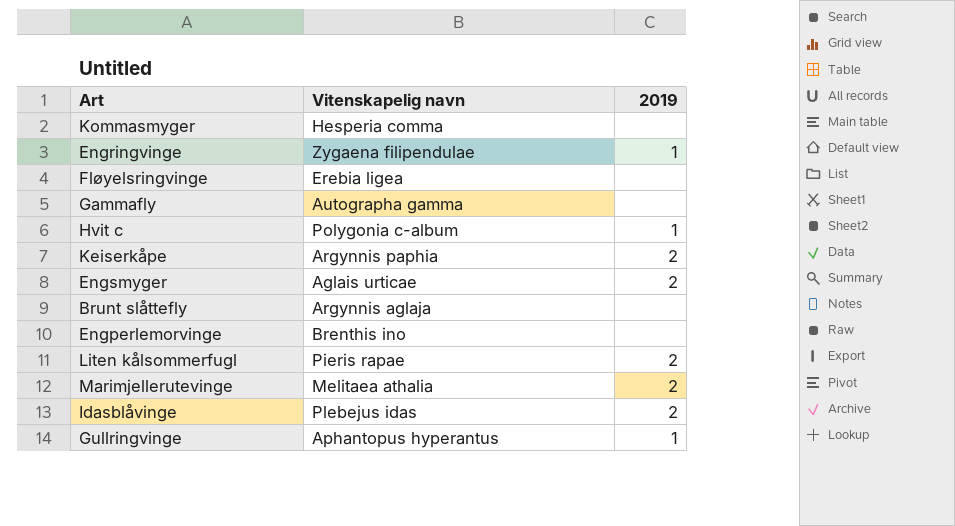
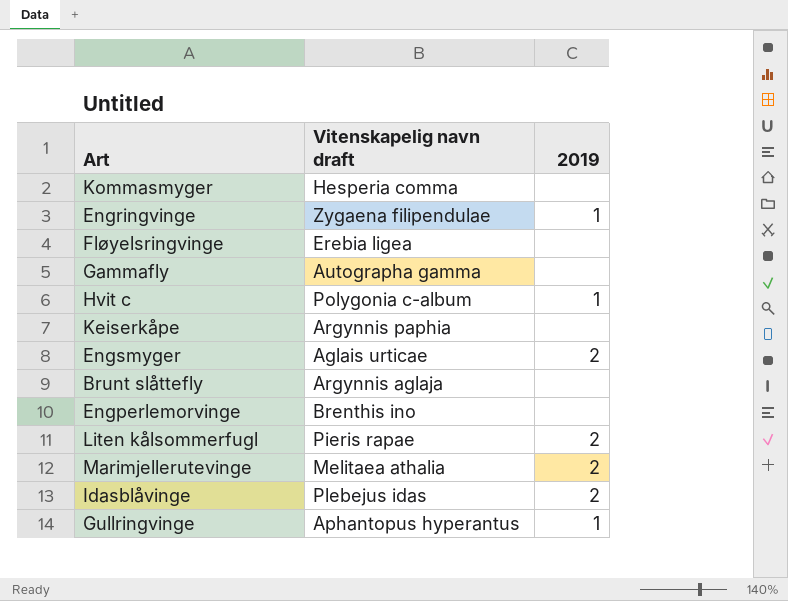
column name: Vitenskapelig navn -> Vitenskapelig navn draft
Keiserkåpe | 2019: 2 -> none

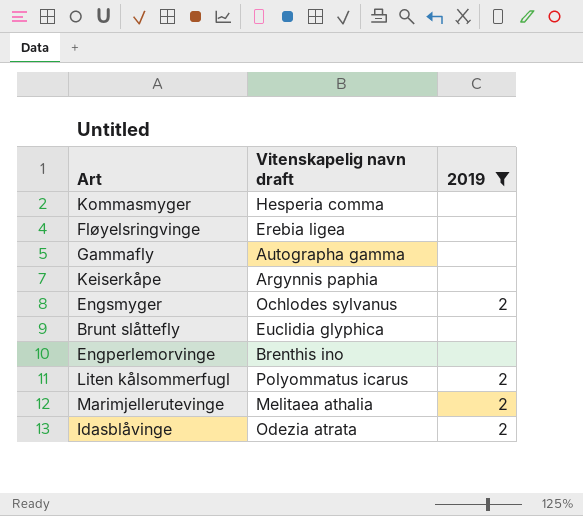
filter: none -> 2019 != 1
Engsmyger | Vitenskapelig navn draft: Aglais urticae -> Ochlodes sylvanus
Brunt slåttefly | Vitenskapelig navn draft: Argynnis aglaja -> Euclidia glyphica
Liten kålsommerfugl | Vitenskapelig navn draft: Pieris rapae -> Polyommatus icarus
Idasblåvinge | Vitenskapelig navn draft: Plebejus idas -> Odezia atrata

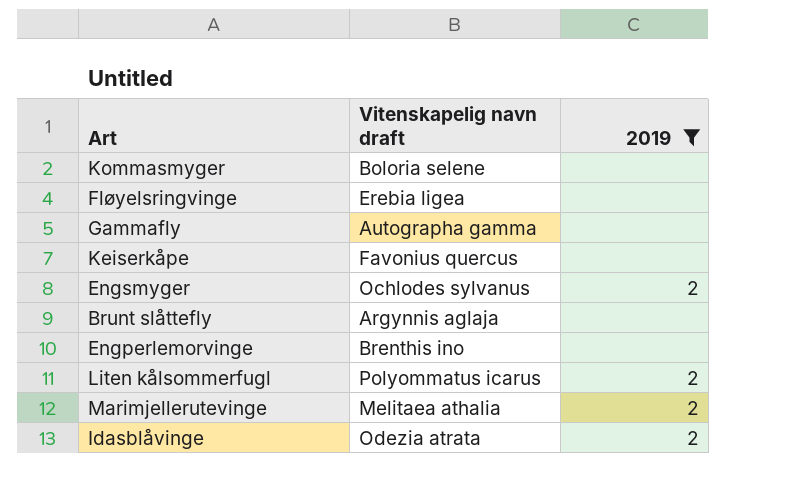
Kommasmyger | Vitenskapelig navn draft: Hesperia comma -> Boloria selene
Keiserkåpe | Vitenskapelig navn draft: Argynnis paphia -> Favonius quercus
Brunt slåttefly | Vitenskapelig navn draft: Euclidia glyphica -> Argynnis aglaja

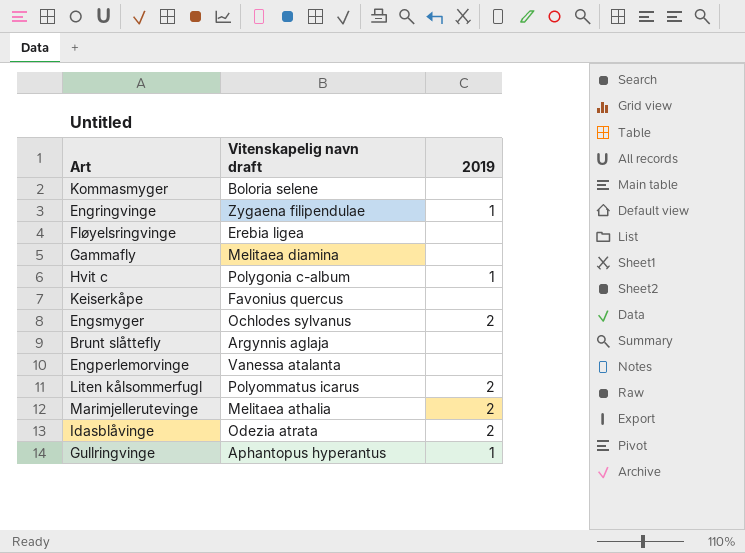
filter: 2019 != 1 -> none
Gammafly | Vitenskapelig navn draft: Autographa gamma -> Melitaea diamina
Engperlemorvinge | Vitenskapelig navn draft: Brenthis ino -> Vanessa atalanta

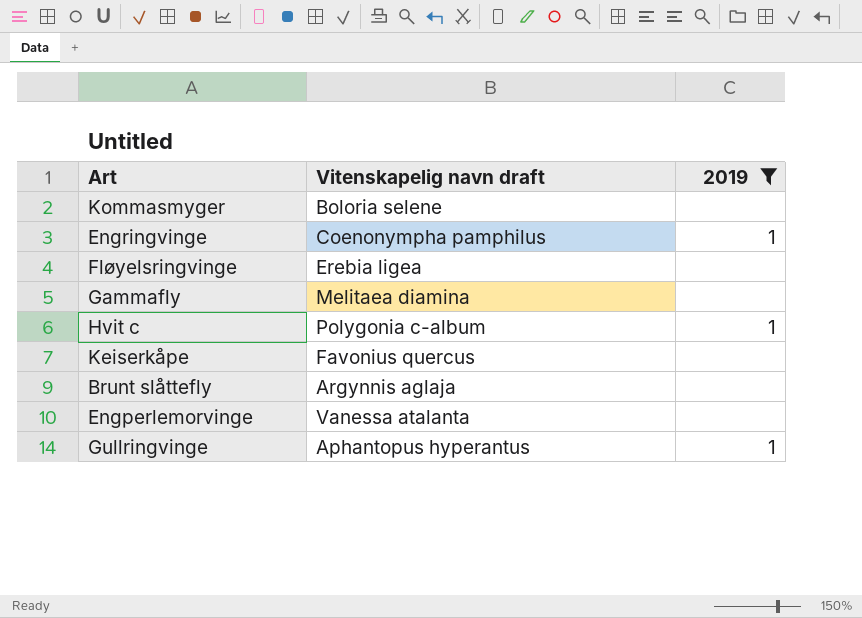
filter: none -> 2019 != 2
Engringvinge | Vitenskapelig navn draft: Zygaena filipendulae -> Coenonympha pamphilus

